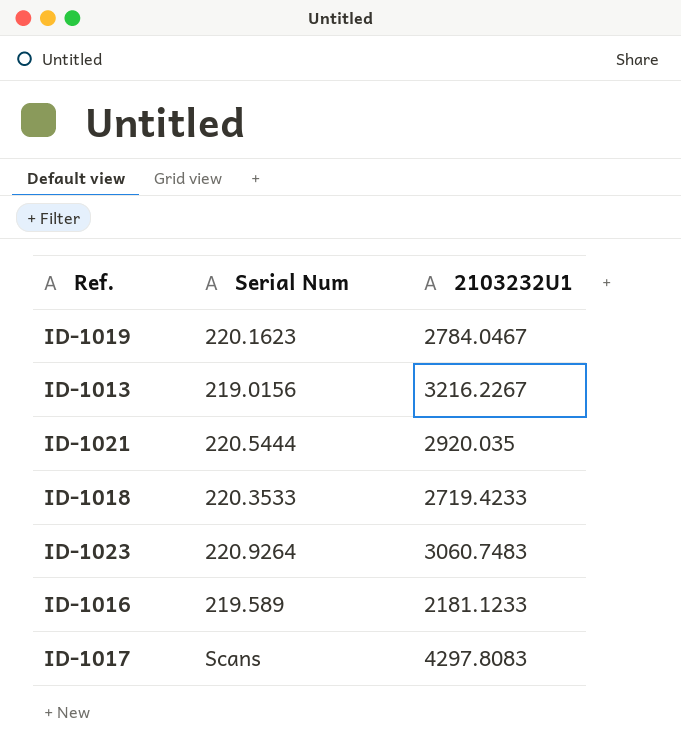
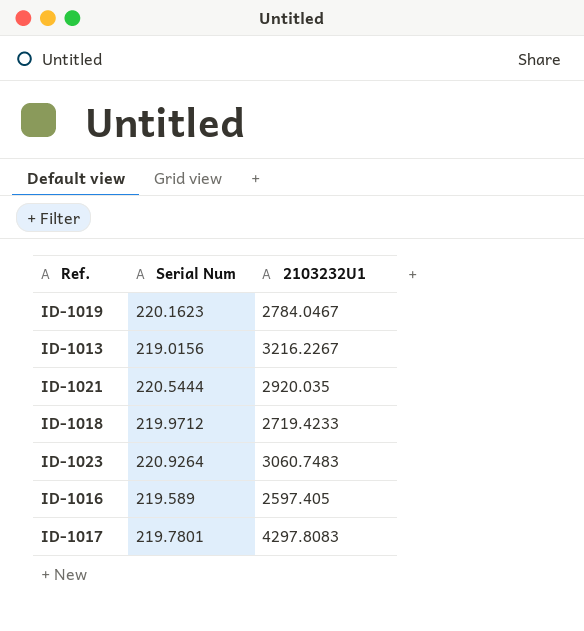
ID-1018 | Serial Num: 220.3533 -> 219.9712
ID-1016 | 2103232U1: 2181.1233 -> 2597.405
ID-1017 | Serial Num: Scans -> 219.7801

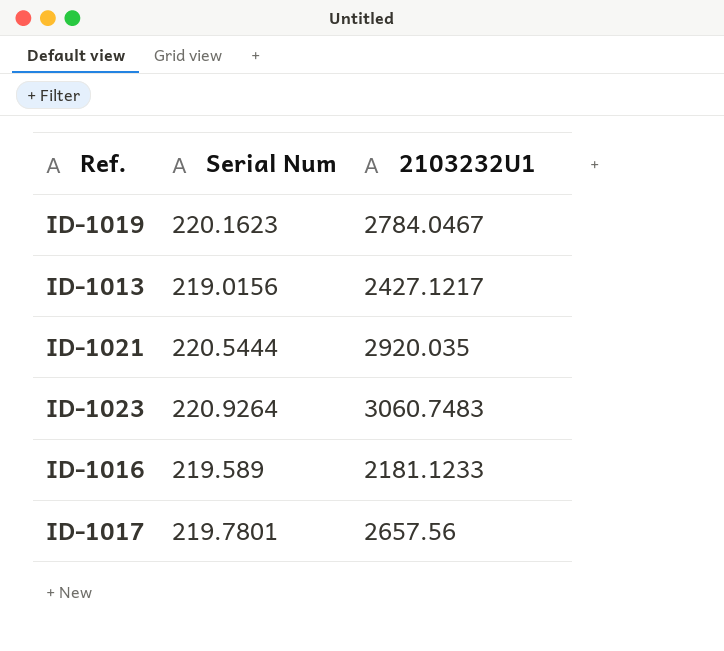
row ID-1018: 219.9712 | 2719.4233 -> none
ID-1013 | 2103232U1: 3216.2267 -> 2427.1217
ID-1016 | 2103232U1: 2597.405 -> 2181.1233
ID-1017 | 2103232U1: 4297.8083 -> 2657.56

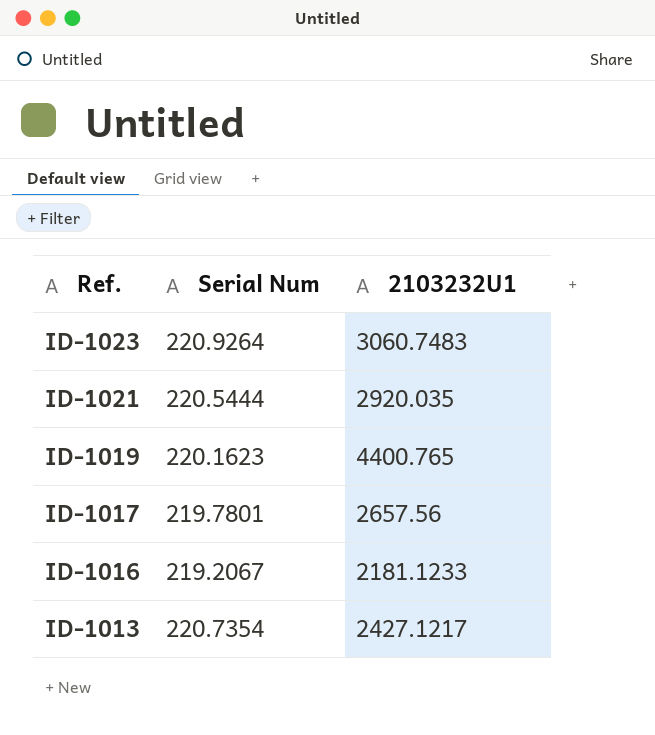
row order: none -> Ref. descending
ID-1019 | 2103232U1: 2784.0467 -> 4400.765
ID-1016 | Serial Num: 219.589 -> 219.2067
ID-1013 | Serial Num: 219.0156 -> 220.7354

